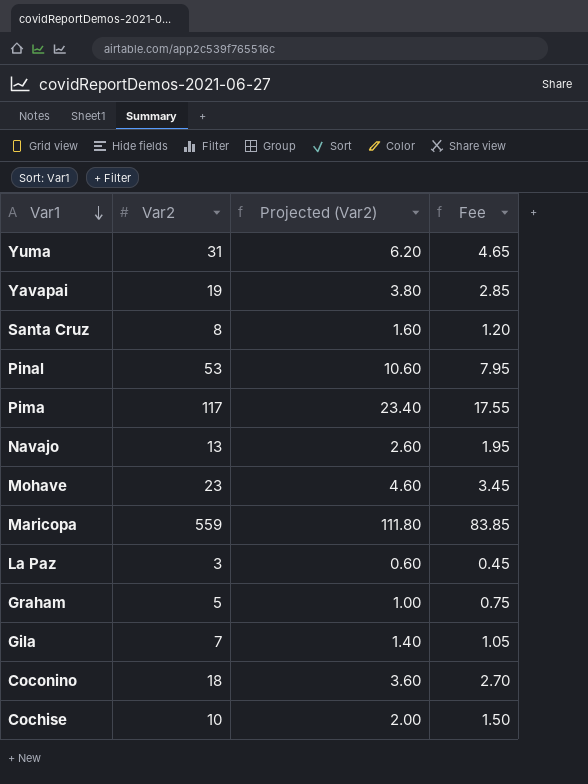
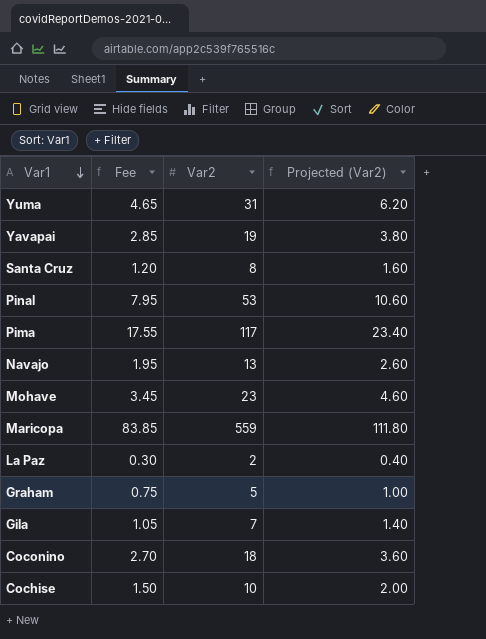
column Fee | position: 4 -> 2
La Paz | Fee: 0.45 -> 0.30
La Paz | Var2: 3 -> 2
La Paz | Projected (Var2): 0.60 -> 0.40

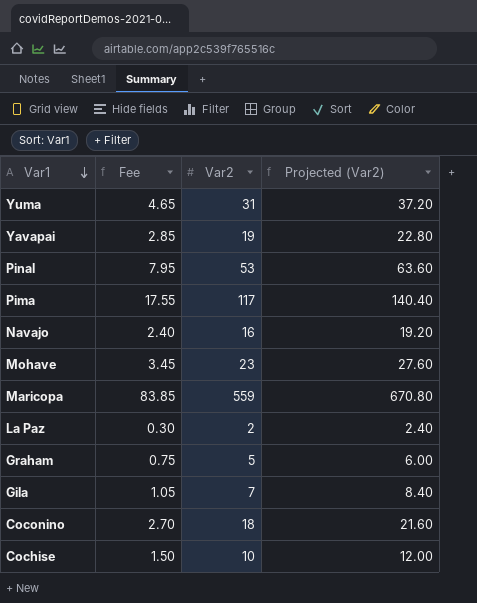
column Projected (Var2) | formula: [Var2] * 0.2 -> [Var2] * 1.2
row Santa Cruz: 1.20 | 8 | 1.60 -> none
Navajo | Fee: 1.95 -> 2.40
Navajo | Var2: 13 -> 16

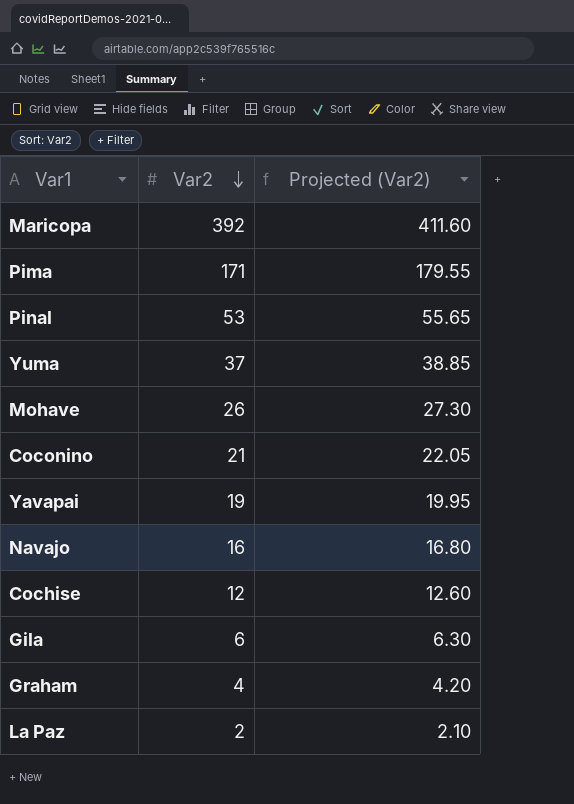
row order: Var1 descending -> Var2 descending
column Fee | formula: [Var2] * 0.15 -> none
column Projected (Var2) | formula: [Var2] * 1.2 -> [Var2] * 1.05
Maricopa | Var2: 559 -> 392
Pima | Var2: 117 -> 171
Yuma | Var2: 31 -> 37
Mohave | Var2: 23 -> 26
Coconino | Var2: 18 -> 21
Cochise | Var2: 10 -> 12
Gila | Var2: 7 -> 6
Graham | Var2: 5 -> 4

